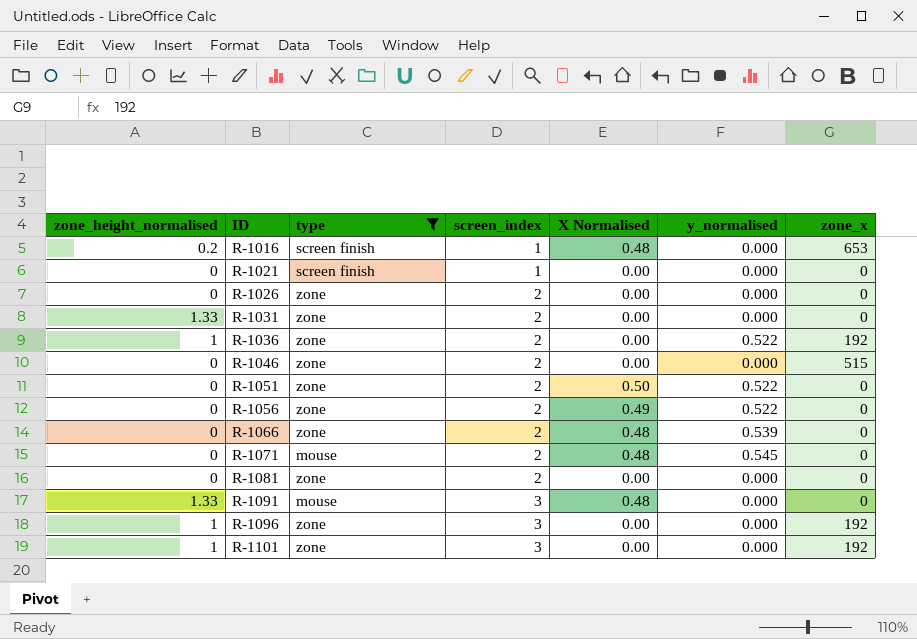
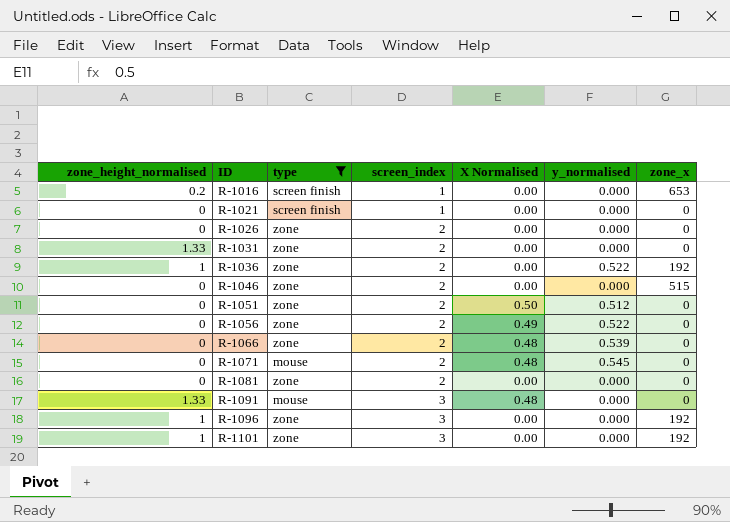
R-1016 | X Normalised: 0.48 -> 0.00
R-1051 | y_normalised: 0.522 -> 0.512

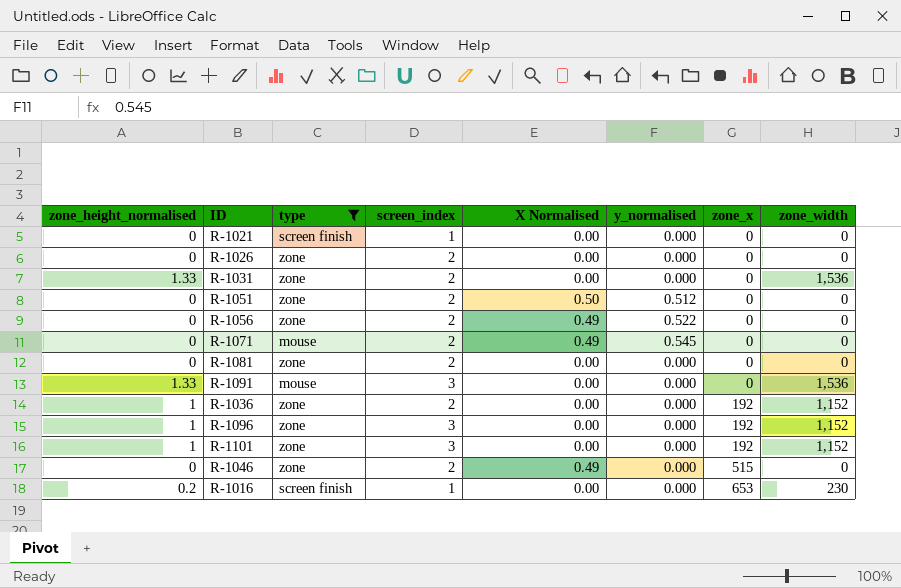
row order: ID ascending -> zone_x ascending
column zone_width | position: none -> 8
row R-1066: 0 | zone | 2 | 0.48 | 0.539 | 0 -> none
R-1071 | X Normalised: 0.48 -> 0.49
R-1091 | X Normalised: 0.48 -> 0.00
R-1036 | y_normalised: 0.522 -> 0.000
R-1046 | X Normalised: 0.00 -> 0.49

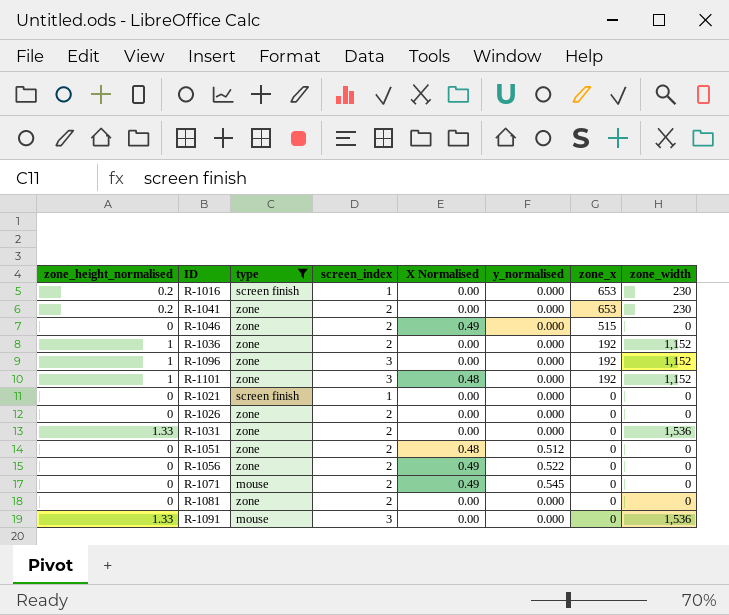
row order: zone_x ascending -> zone_x descending
row R-1041: none -> 0.2 | zone | 2 | 0.00 | 0.000 | 653 | 230
R-1101 | X Normalised: 0.00 -> 0.48
R-1051 | X Normalised: 0.50 -> 0.48

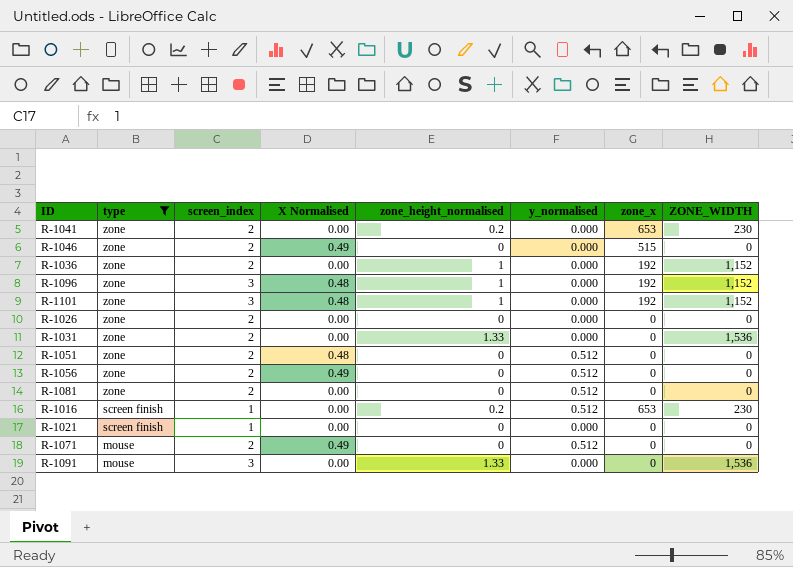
row order: zone_x descending -> type descending
column zone_height_normalised | position: 1 -> 5
column name: zone_width -> ZONE_WIDTH
R-1096 | X Normalised: 0.00 -> 0.48
R-1056 | y_normalised: 0.522 -> 0.512
R-1081 | y_normalised: 0.000 -> 0.512
R-1016 | y_normalised: 0.000 -> 0.512
R-1071 | y_normalised: 0.545 -> 0.512

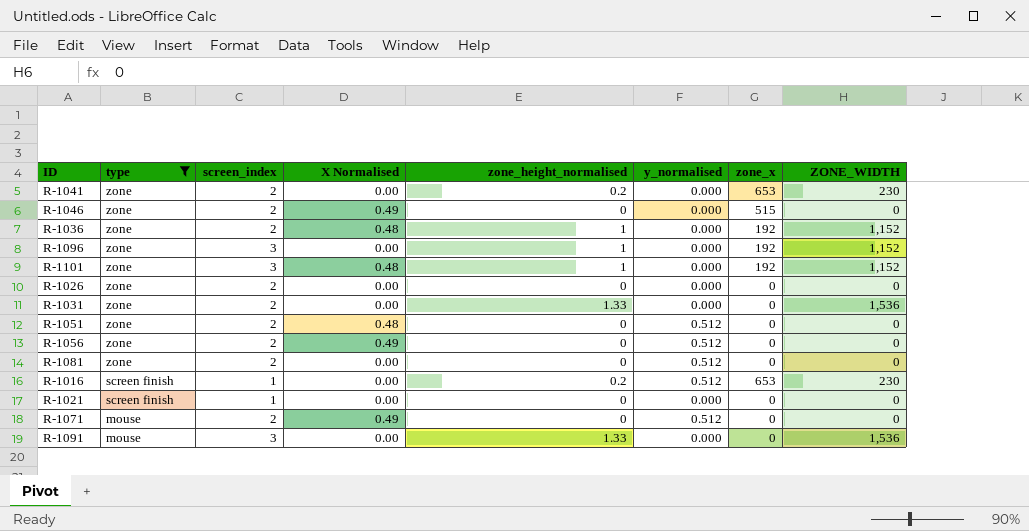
R-1036 | X Normalised: 0.00 -> 0.48
R-1096 | X Normalised: 0.48 -> 0.00

